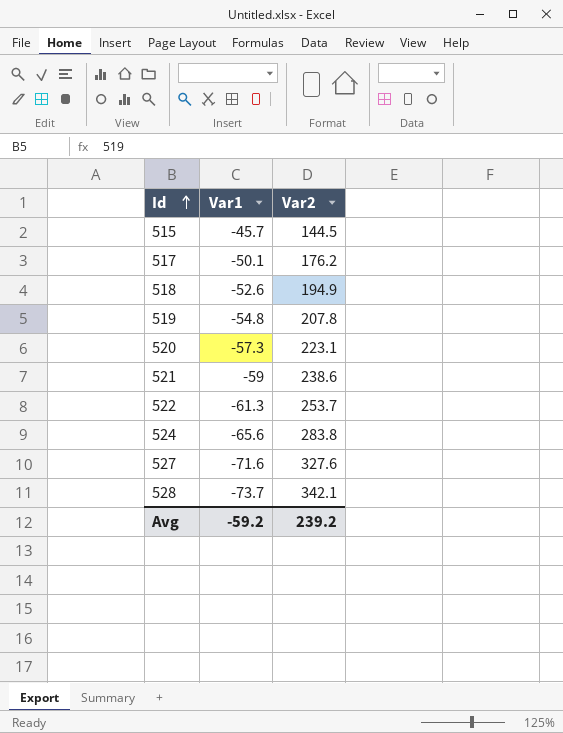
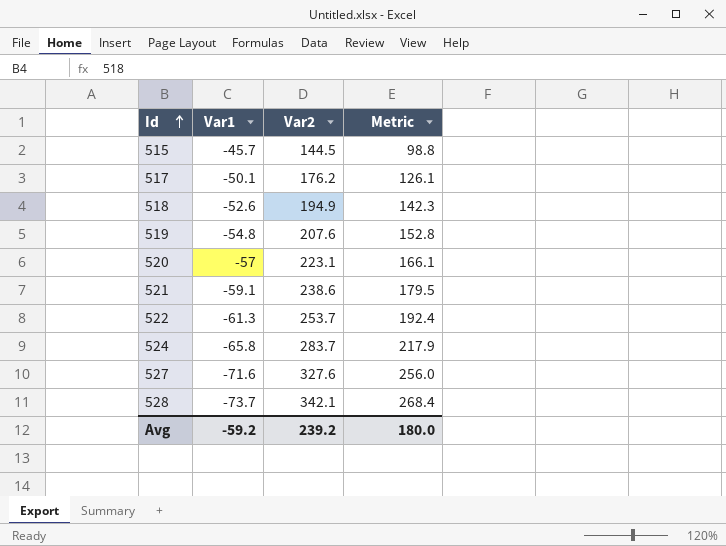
column Metric | formula: none -> [Var1] + [Var2]
519 | Var2: 207.8 -> 207.6
520 | Var1: -57.3 -> -57
521 | Var1: -59 -> -59.1
524 | Var1: -65.6 -> -65.8
524 | Var2: 283.8 -> 283.7

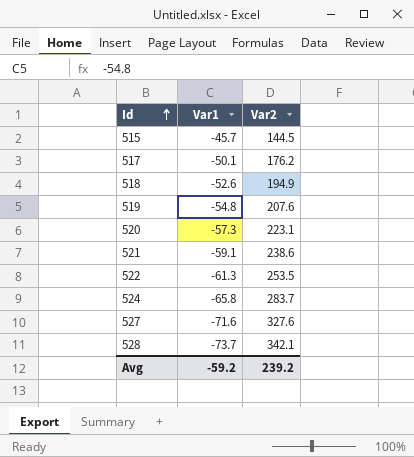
column Metric | formula: [Var1] + [Var2] -> none
520 | Var1: -57 -> -57.3
522 | Var2: 253.7 -> 253.5

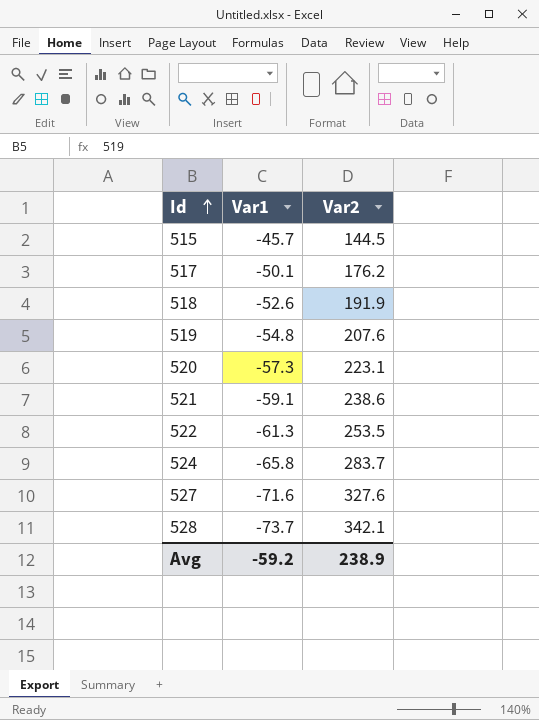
518 | Var2: 194.9 -> 191.9
Avg | Var2: 239.2 -> 238.9

